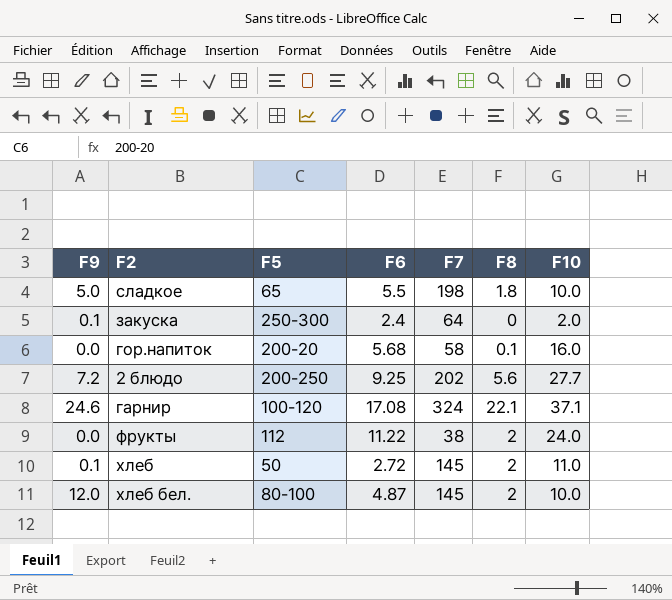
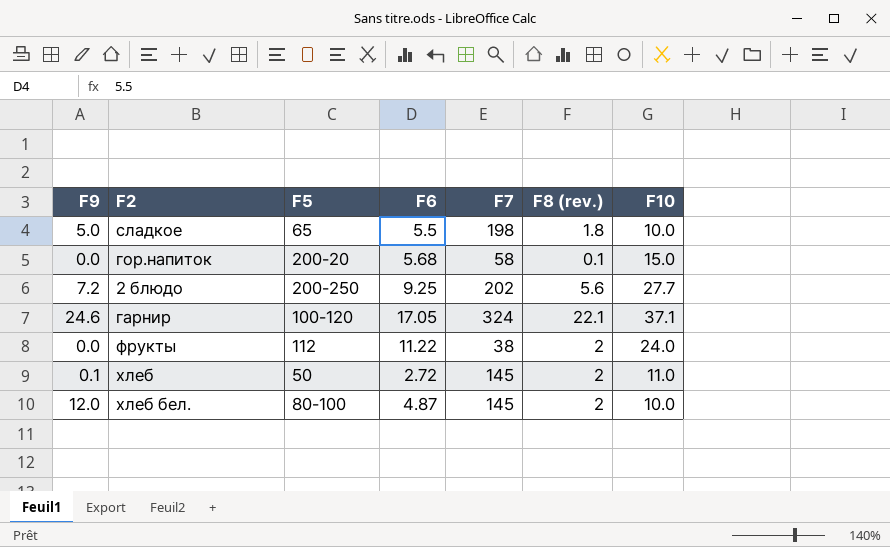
column name: F8 -> F8 (rev.)
row закуска: 0.1 | 250-300 | 2.4 | 64 | 0 | 2.0 -> none
гор.напиток | F10: 16.0 -> 15.0
гарнир | F6: 17.08 -> 17.05

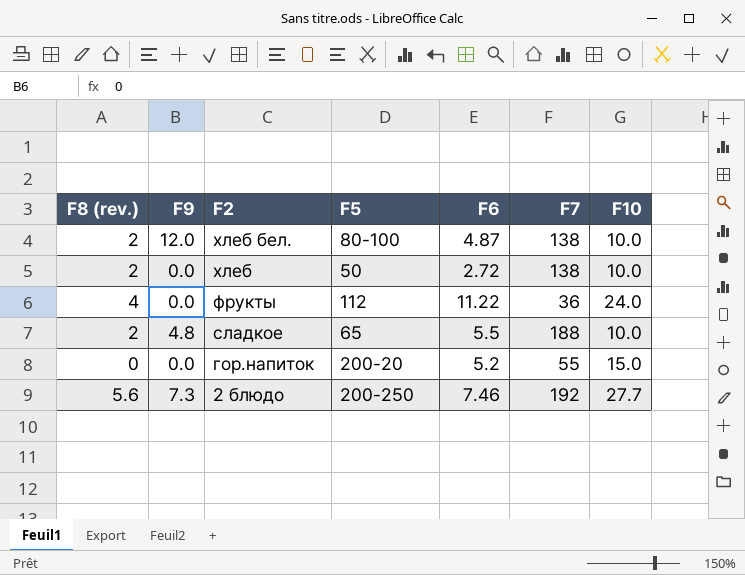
row order: none -> F2 descending
column F8 (rev.) | position: 6 -> 1
row гарнир: 24.6 | 100-120 | 17.05 | 324 | 22.1 | 37.1 -> none
хлеб бел. | F7: 145 -> 138
хлеб | F9: 0.1 -> 0.0
хлеб | F7: 145 -> 138
хлеб | F10: 11.0 -> 10.0
фрукты | F8 (rev.): 2 -> 4
фрукты | F7: 38 -> 36
сладкое | F8 (rev.): 1.8 -> 2
сладкое | F9: 5.0 -> 4.8
сладкое | F7: 198 -> 188
гор.напиток | F8 (rev.): 0.1 -> 0
гор.напиток | F6: 5.68 -> 5.2
гор.напиток | F7: 58 -> 55
2 блюдо | F9: 7.2 -> 7.3
2 блюдо | F6: 9.25 -> 7.46
2 блюдо | F7: 202 -> 192

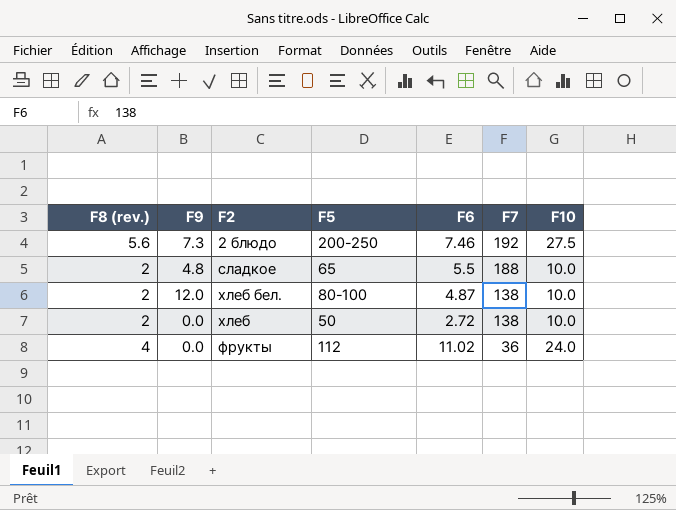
row order: F2 descending -> F7 descending
row гор.напиток: 0 | 0.0 | 200-20 | 5.2 | 55 | 15.0 -> none
2 блюдо | F10: 27.7 -> 27.5
фрукты | F6: 11.22 -> 11.02

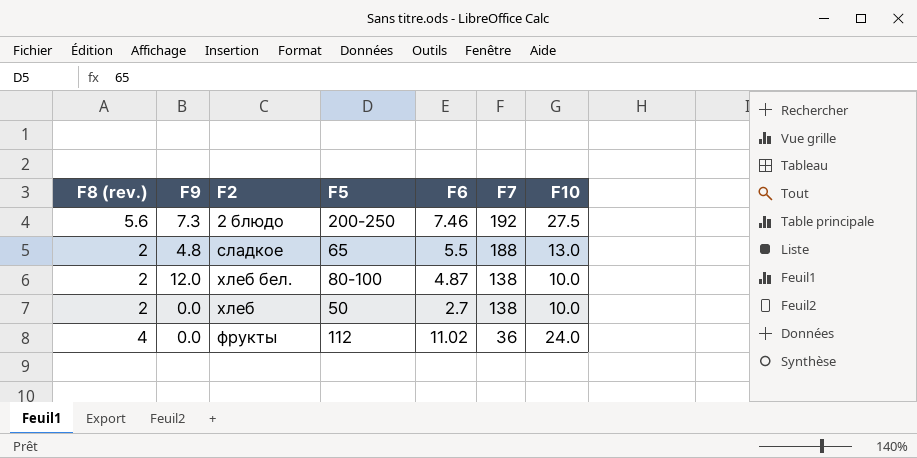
сладкое | F10: 10.0 -> 13.0
хлеб | F6: 2.72 -> 2.7

